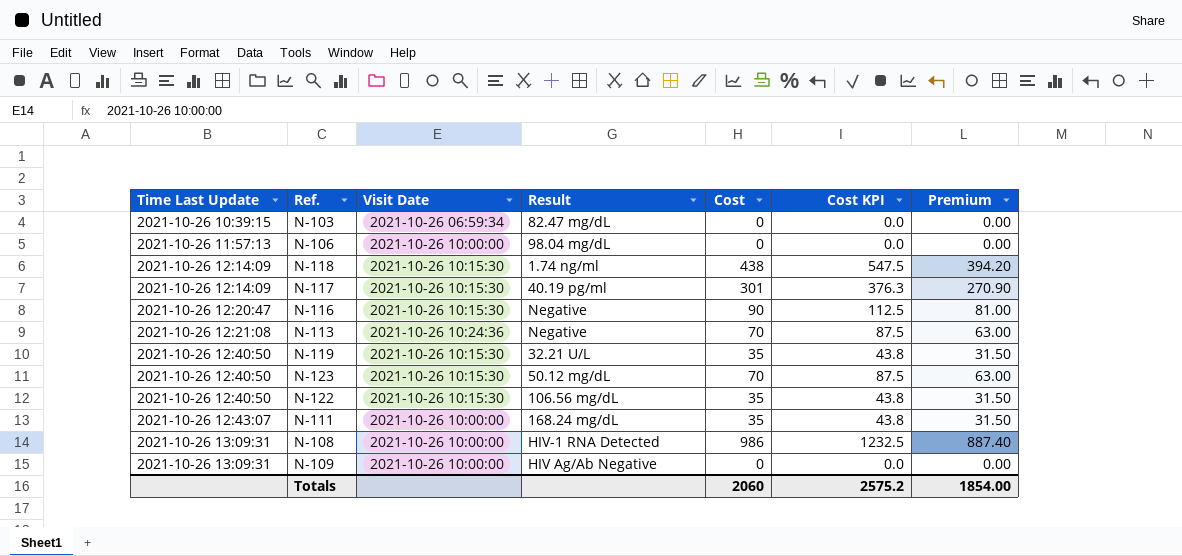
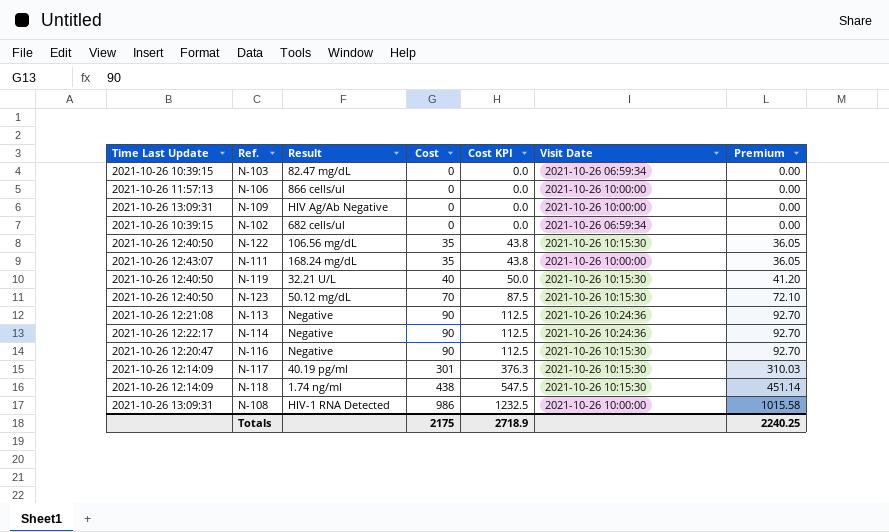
row order: Time Last Update ascending -> Cost ascending
column Visit Date | position: 3 -> 6
column Premium | formula: [Cost] * 0.9 -> [Cost] * 1.03
N-106 | Result: 98.04 mg/dL -> 866 cells/ul
row N-102: none -> 2021-10-26 10:39:15 | 682 cells/ul | 0 | 0.0 | 2021-10-26 06:59:34 | 0.00
N-119 | Cost: 35 -> 40
N-119 | Cost KPI: 43.8 -> 50.0
N-113 | Cost: 70 -> 90
N-113 | Cost KPI: 87.5 -> 112.5
row N-114: none -> 2021-10-26 12:22:17 | Negative | 90 | 112.5 | 2021-10-26 10:24:36 | 92.70
Totals | Cost: 2060 -> 2175
Totals | Cost KPI: 2575.2 -> 2718.9
Totals | Premium: 1854.00 -> 2240.25

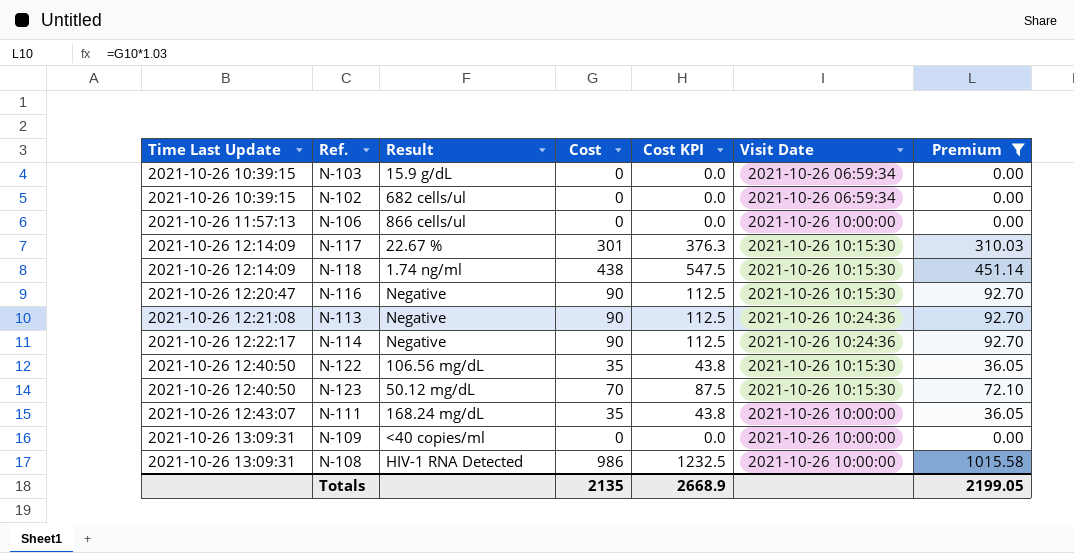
filter: none -> Premium != 41.20
row order: Cost ascending -> Time Last Update ascending
N-103 | Result: 82.47 mg/dL -> 15.9 g/dL
N-117 | Result: 40.19 pg/ml -> 22.67 %
N-109 | Result: HIV Ag/Ab Negative -> <40 copies/ml
Totals | Cost: 2175 -> 2135
Totals | Cost KPI: 2718.9 -> 2668.9
Totals | Premium: 2240.25 -> 2199.05

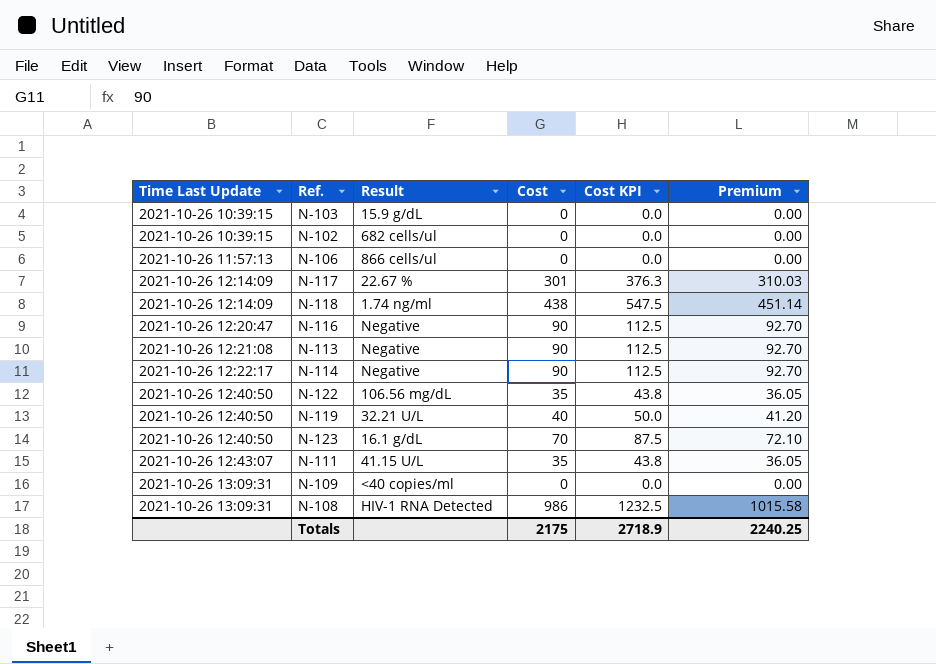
filter: Premium != 41.20 -> none
column Visit Date | position: 6 -> none
N-123 | Result: 50.12 mg/dL -> 16.1 g/dL
N-111 | Result: 168.24 mg/dL -> 41.15 U/L
Totals | Cost: 2135 -> 2175
Totals | Cost KPI: 2668.9 -> 2718.9
Totals | Premium: 2199.05 -> 2240.25

